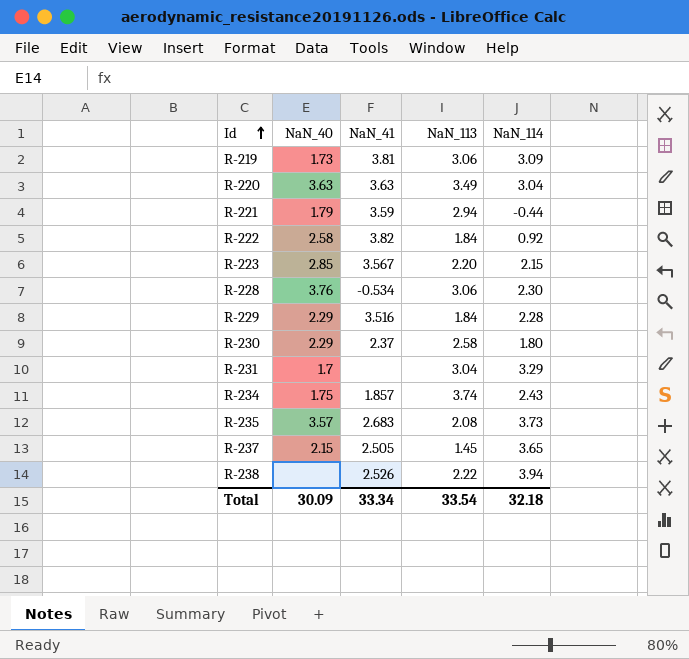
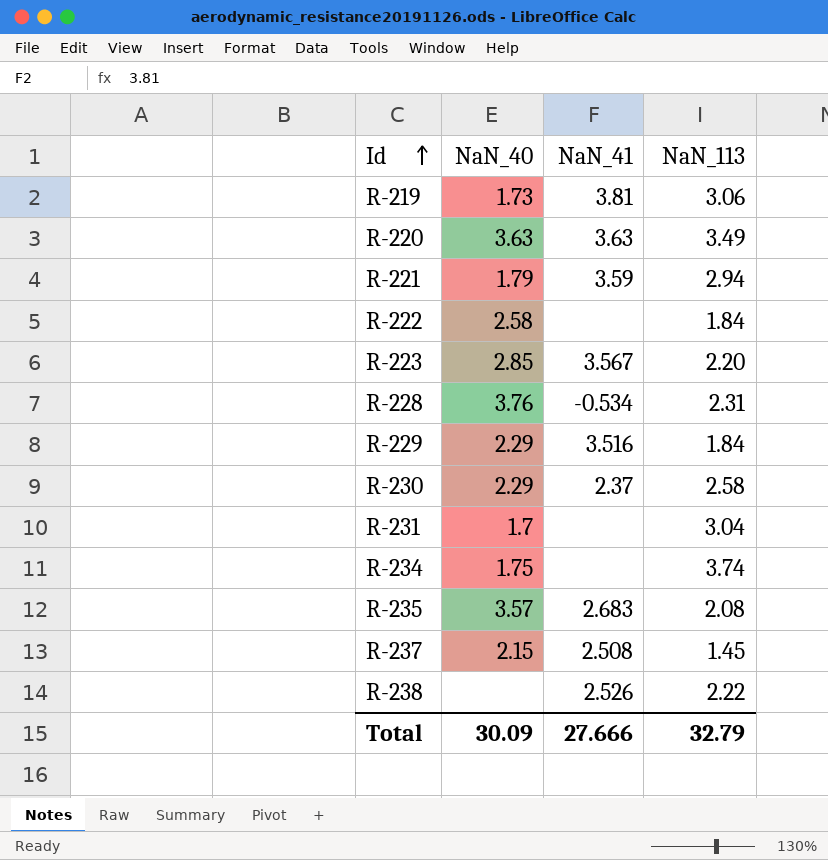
column NaN_114 | position: 5 -> none
R-222 | NaN_41: 3.82 -> none
R-228 | NaN_113: 3.06 -> 2.31
R-234 | NaN_41: 1.857 -> none
R-237 | NaN_41: 2.505 -> 2.508
Total | NaN_41: 33.34 -> 27.666
Total | NaN_113: 33.54 -> 32.79

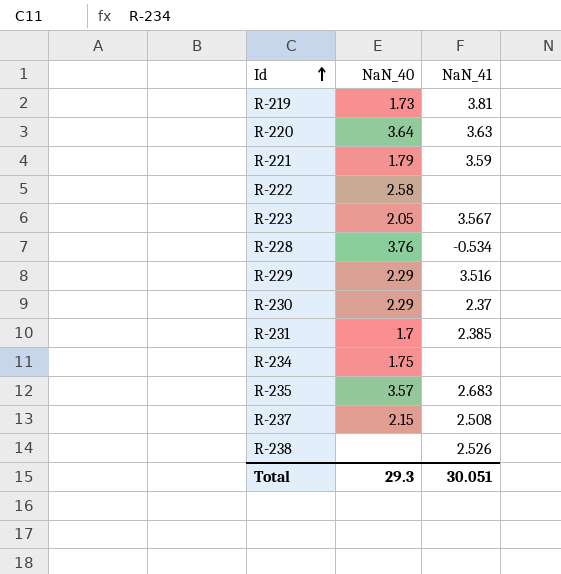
column NaN_113 | position: 4 -> none
R-220 | NaN_40: 3.63 -> 3.64
R-223 | NaN_40: 2.85 -> 2.05
R-231 | NaN_41: none -> 2.385
Total | NaN_40: 30.09 -> 29.3
Total | NaN_41: 27.666 -> 30.051

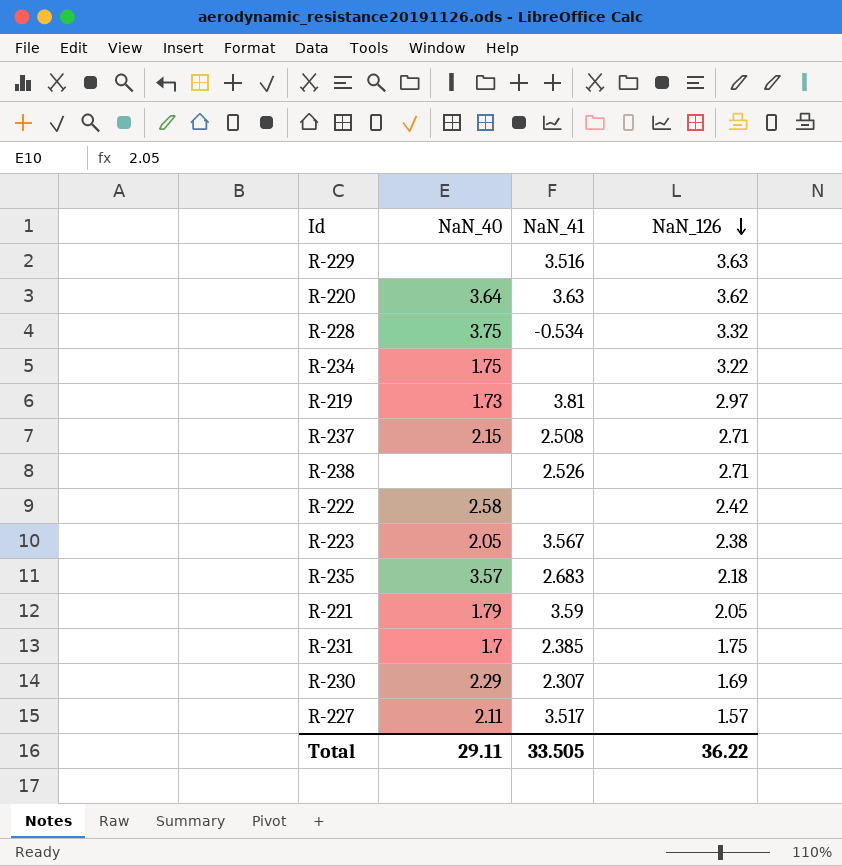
row order: Id ascending -> NaN_126 descending
column NaN_126 | position: none -> 4
R-229 | NaN_40: 2.29 -> none
R-228 | NaN_40: 3.76 -> 3.75
R-230 | NaN_41: 2.37 -> 2.307
row R-227: none -> 2.11 | 3.517 | 1.57
Total | NaN_40: 29.3 -> 29.11
Total | NaN_41: 30.051 -> 33.505

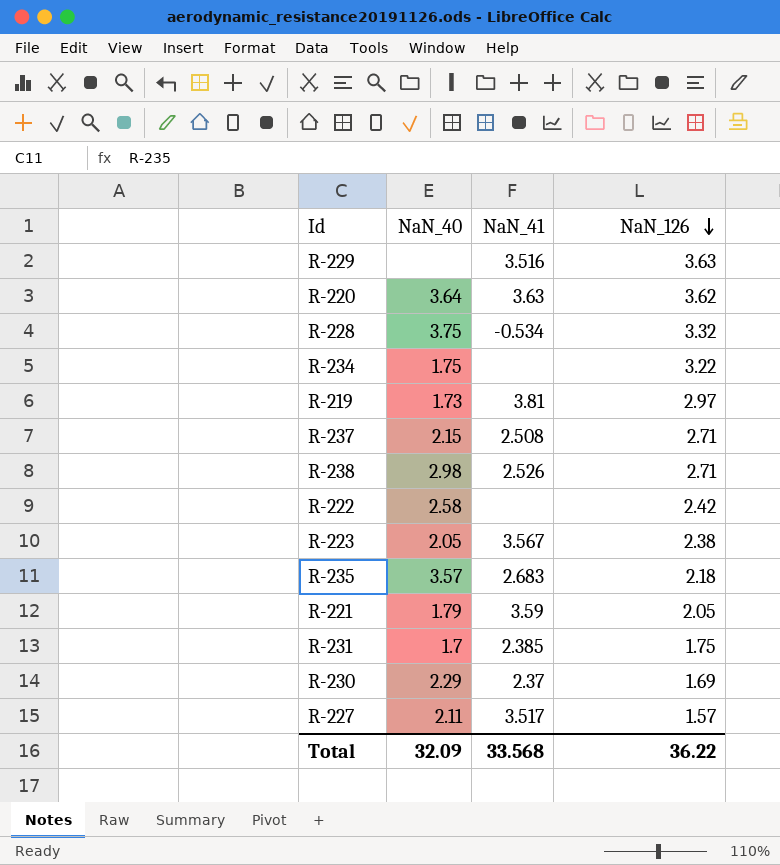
R-238 | NaN_40: none -> 2.98
R-230 | NaN_41: 2.307 -> 2.37
Total | NaN_40: 29.11 -> 32.09
Total | NaN_41: 33.505 -> 33.568

